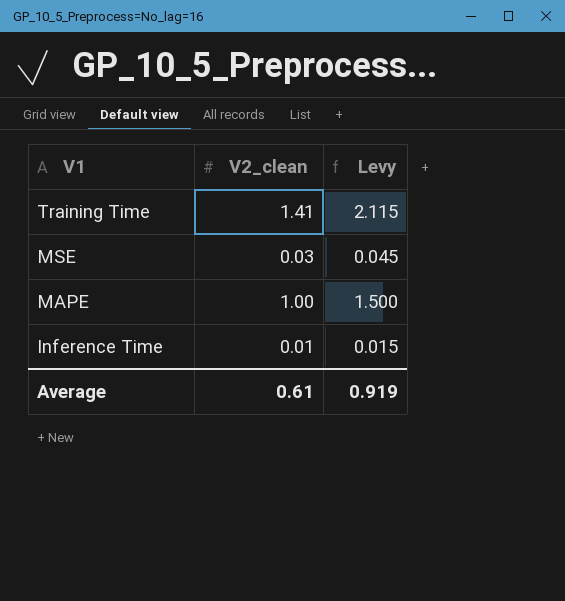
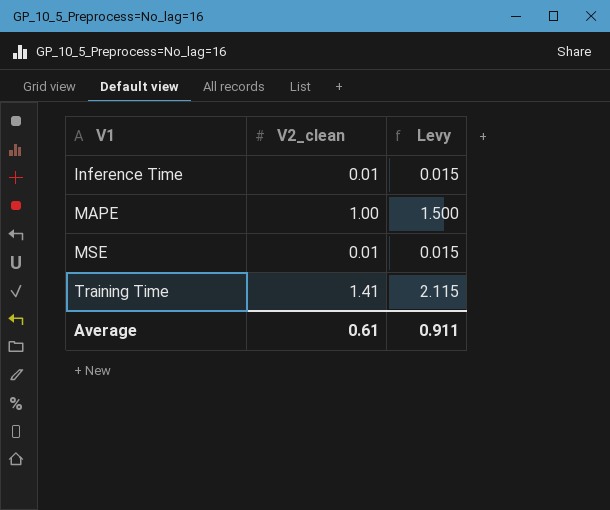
row order: V1 descending -> V1 ascending
MSE | V2_clean: 0.03 -> 0.01
MSE | Levy: 0.045 -> 0.015
Average | Levy: 0.919 -> 0.911

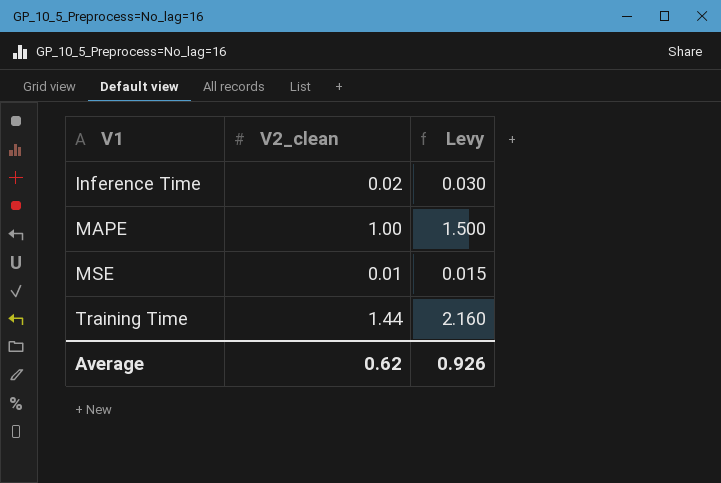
Inference Time | V2_clean: 0.01 -> 0.02
Inference Time | Levy: 0.015 -> 0.030
Training Time | V2_clean: 1.41 -> 1.44
Training Time | Levy: 2.115 -> 2.160
Average | V2_clean: 0.61 -> 0.62
Average | Levy: 0.911 -> 0.926

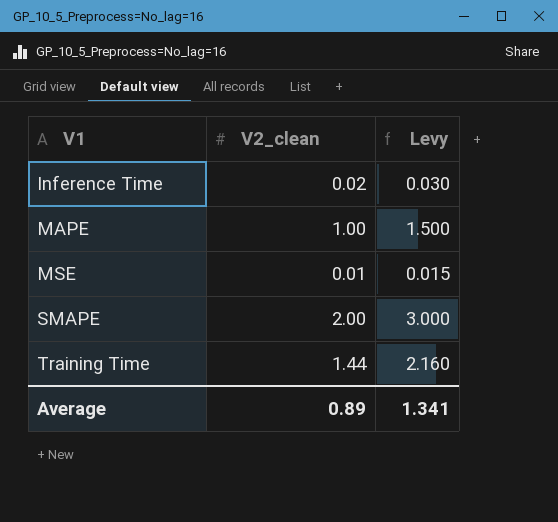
row SMAPE: none -> 2.00 | 3.000
Average | V2_clean: 0.62 -> 0.89
Average | Levy: 0.926 -> 1.341

